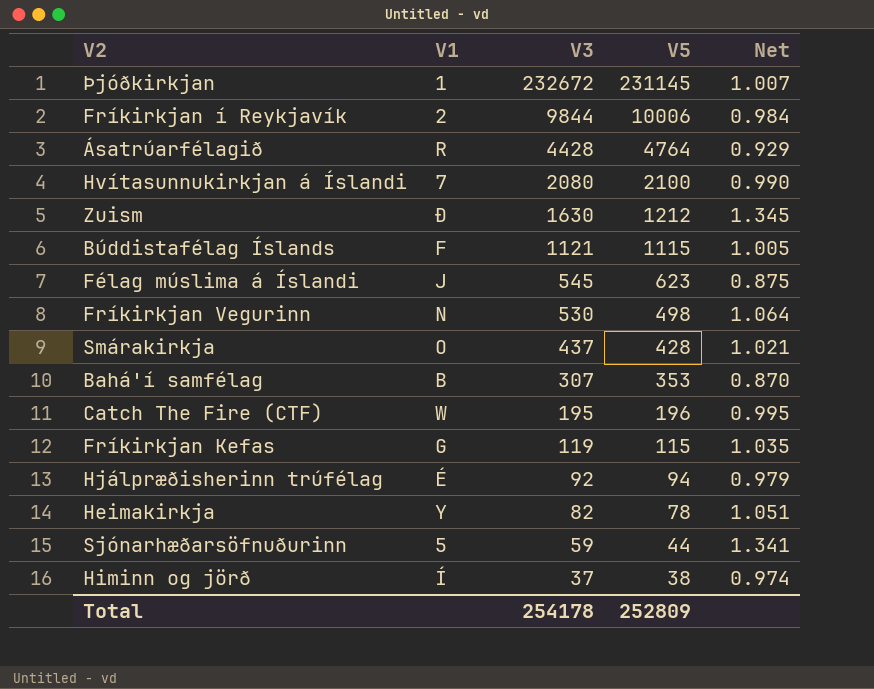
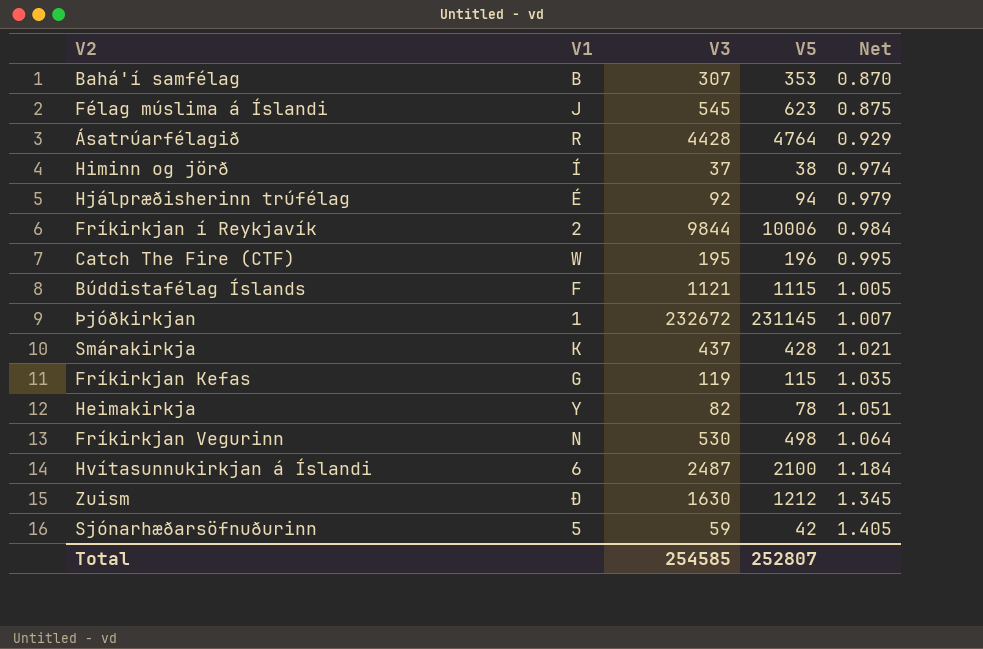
row order: V3 descending -> Net ascending
Smárakirkja | V1: O -> K
Hvítasunnukirkjan á Íslandi | V1: 7 -> 6
Hvítasunnukirkjan á Íslandi | V3: 2080 -> 2487
Hvítasunnukirkjan á Íslandi | Net: 0.990 -> 1.184
Sjónarhæðarsöfnuðurinn | V5: 44 -> 42
Sjónarhæðarsöfnuðurinn | Net: 1.341 -> 1.405
Total | V3: 254178 -> 254585
Total | V5: 252809 -> 252807

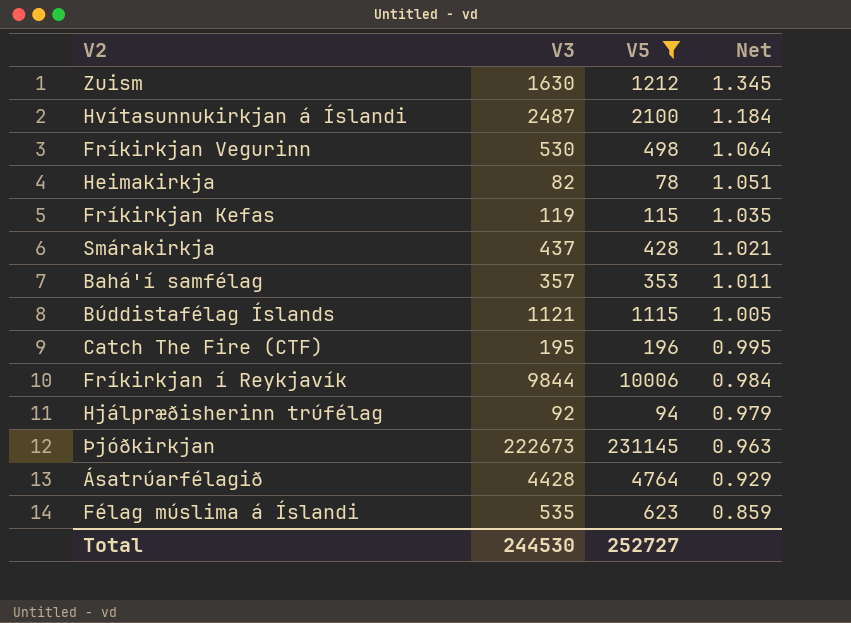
filter: none -> V5 >= 78
row order: Net ascending -> Net descending
column V1 | position: 2 -> none
Bahá'í samfélag | V3: 307 -> 357
Bahá'í samfélag | Net: 0.870 -> 1.011
Þjóðkirkjan | V3: 232672 -> 222673
Þjóðkirkjan | Net: 1.007 -> 0.963
Félag múslima á Íslandi | V3: 545 -> 535
Félag múslima á Íslandi | Net: 0.875 -> 0.859
Total | V3: 254585 -> 244530
Total | V5: 252807 -> 252727

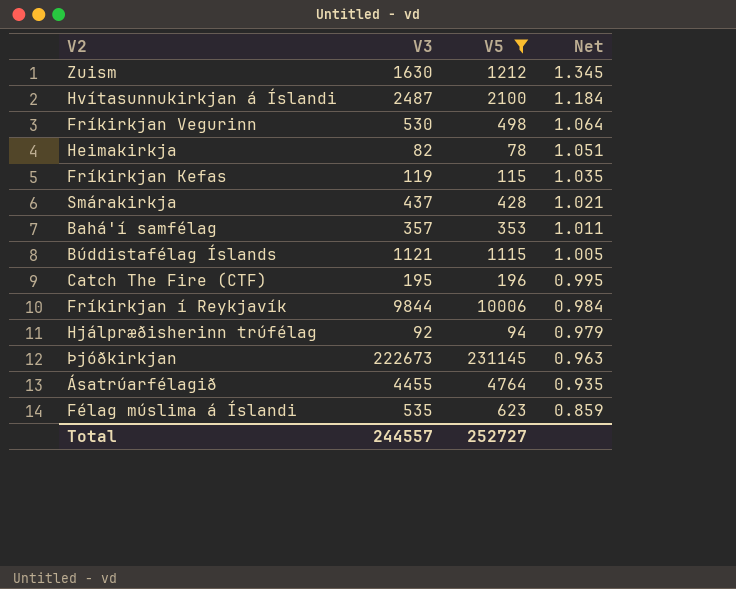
Ásatrúarfélagið | V3: 4428 -> 4455
Ásatrúarfélagið | Net: 0.929 -> 0.935
Total | V3: 244530 -> 244557

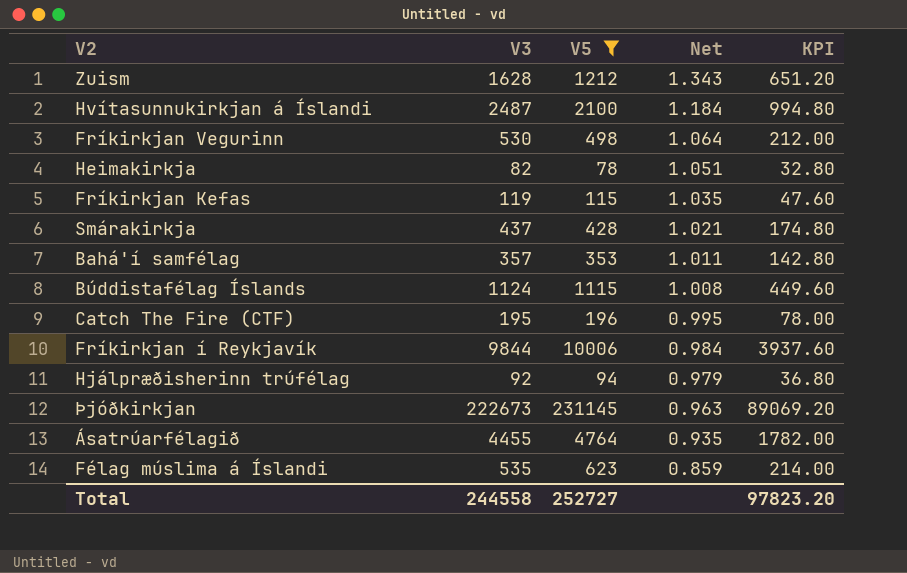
column KPI | formula: none -> [V3] * 0.4
Zuism | V3: 1630 -> 1628
Zuism | Net: 1.345 -> 1.343
Búddistafélag Íslands | V3: 1121 -> 1124
Búddistafélag Íslands | Net: 1.005 -> 1.008
Total | V3: 244557 -> 244558

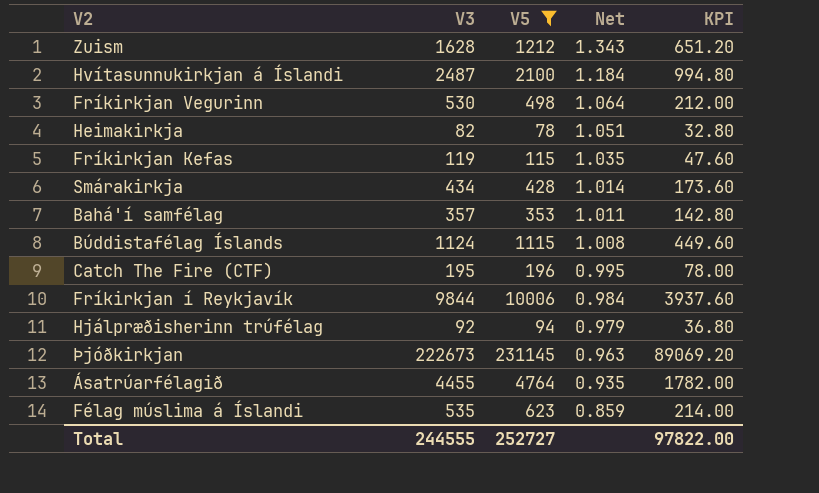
Smárakirkja | V3: 437 -> 434
Smárakirkja | Net: 1.021 -> 1.014
Smárakirkja | KPI: 174.80 -> 173.60
Total | V3: 244558 -> 244555
Total | KPI: 97823.20 -> 97822.00

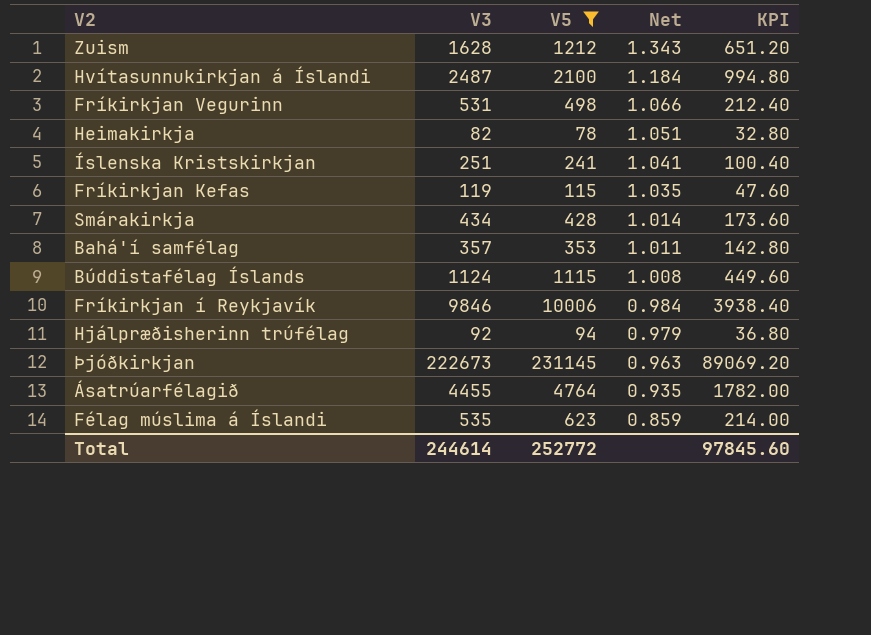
row Catch The Fire (CTF): 195 | 196 | 0.995 | 78.00 -> none
Fríkirkjan Vegurinn | V3: 530 -> 531
Fríkirkjan Vegurinn | Net: 1.064 -> 1.066
Fríkirkjan Vegurinn | KPI: 212.00 -> 212.40
row Íslenska Kristskirkjan: none -> 251 | 241 | 1.041 | 100.40
Fríkirkjan í Reykjavík | V3: 9844 -> 9846
Fríkirkjan í Reykjavík | KPI: 3937.60 -> 3938.40
Total | V3: 244555 -> 244614
Total | V5: 252727 -> 252772
Total | KPI: 97822.00 -> 97845.60

